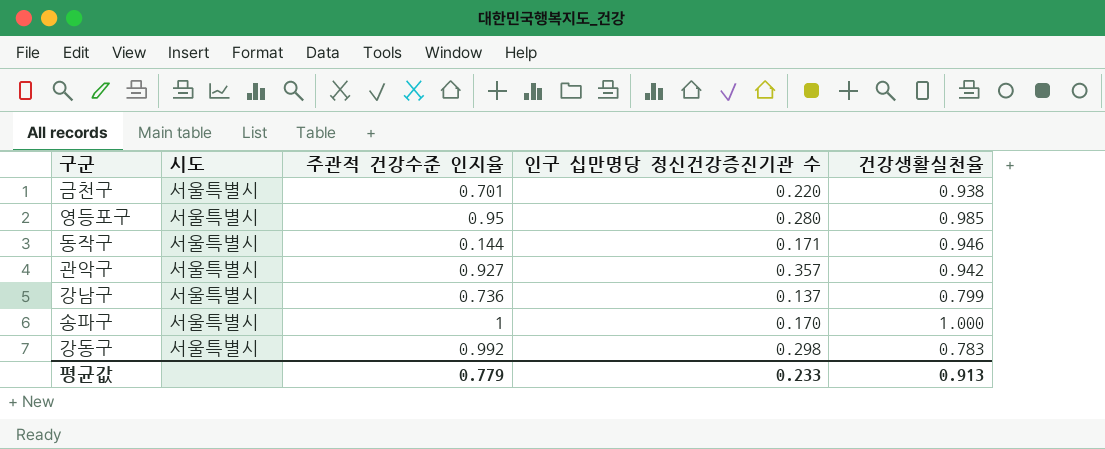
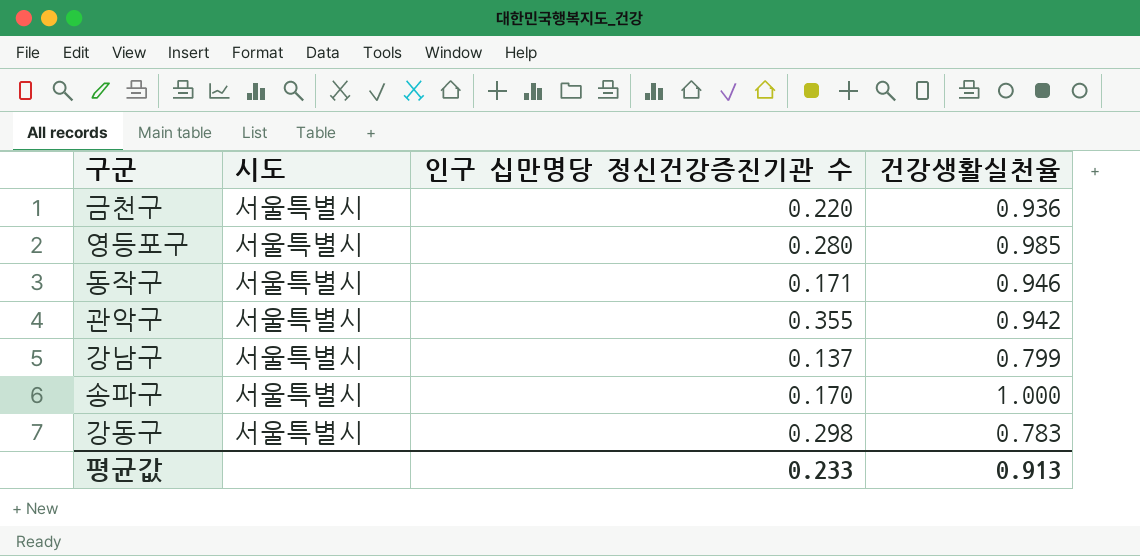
column 주관적 건강수준 인지율 | position: 3 -> none
금천구 | 건강생활실천율: 0.938 -> 0.936
관악구 | 인구 십만명당 정신건강증진기관 수: 0.357 -> 0.355

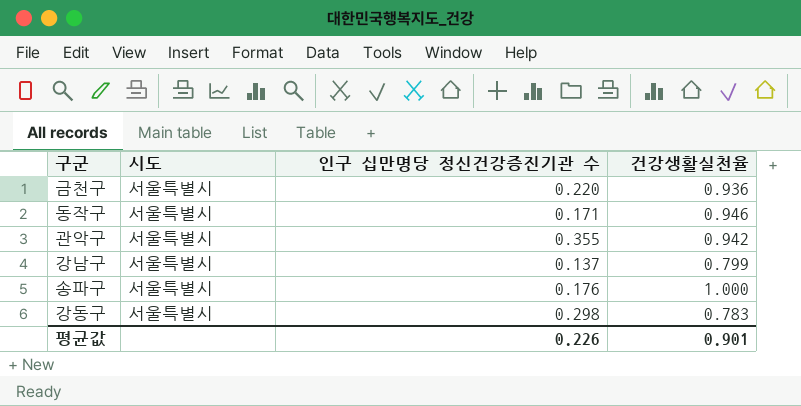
row 영등포구: 서울특별시 | 0.280 | 0.985 -> none
송파구 | 인구 십만명당 정신건강증진기관 수: 0.170 -> 0.176
평균값 | 인구 십만명당 정신건강증진기관 수: 0.233 -> 0.226
평균값 | 건강생활실천율: 0.913 -> 0.901

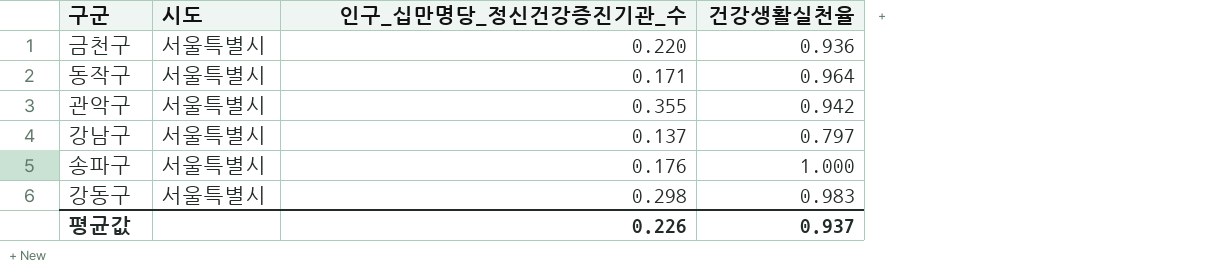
column name: 인구 십만명당 정신건강증진기관 수 -> 인구_십만명당_정신건강증진기관_수
동작구 | 건강생활실천율: 0.946 -> 0.964
강남구 | 건강생활실천율: 0.799 -> 0.797
강동구 | 건강생활실천율: 0.783 -> 0.983
평균값 | 건강생활실천율: 0.901 -> 0.937

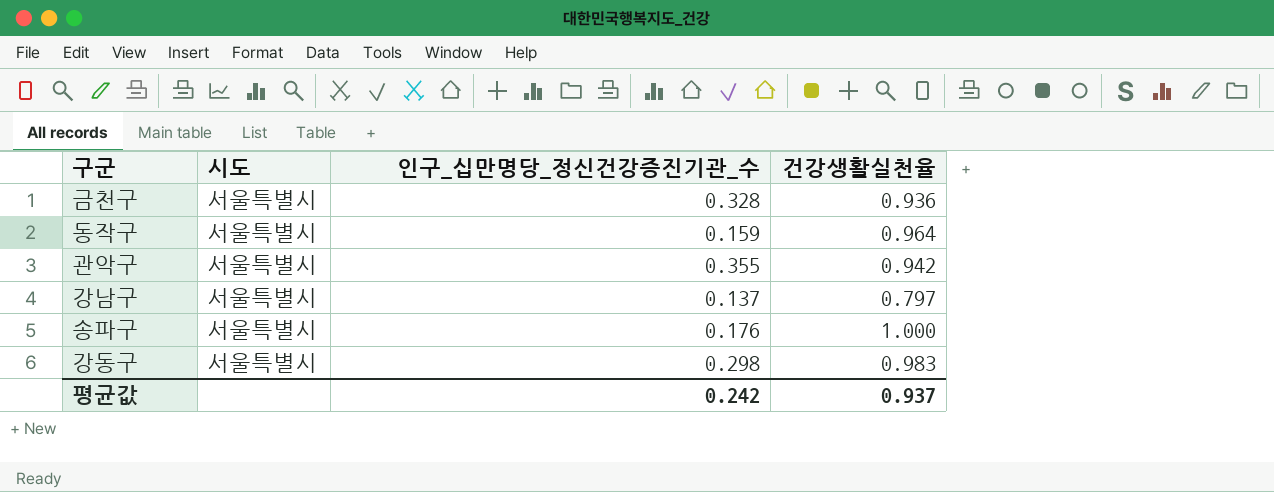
금천구 | 인구_십만명당_정신건강증진기관_수: 0.220 -> 0.328
동작구 | 인구_십만명당_정신건강증진기관_수: 0.171 -> 0.159
평균값 | 인구_십만명당_정신건강증진기관_수: 0.226 -> 0.242

